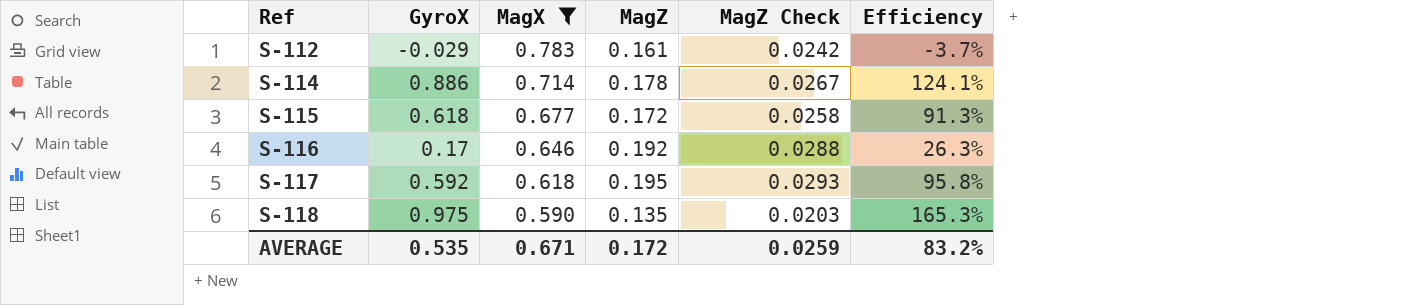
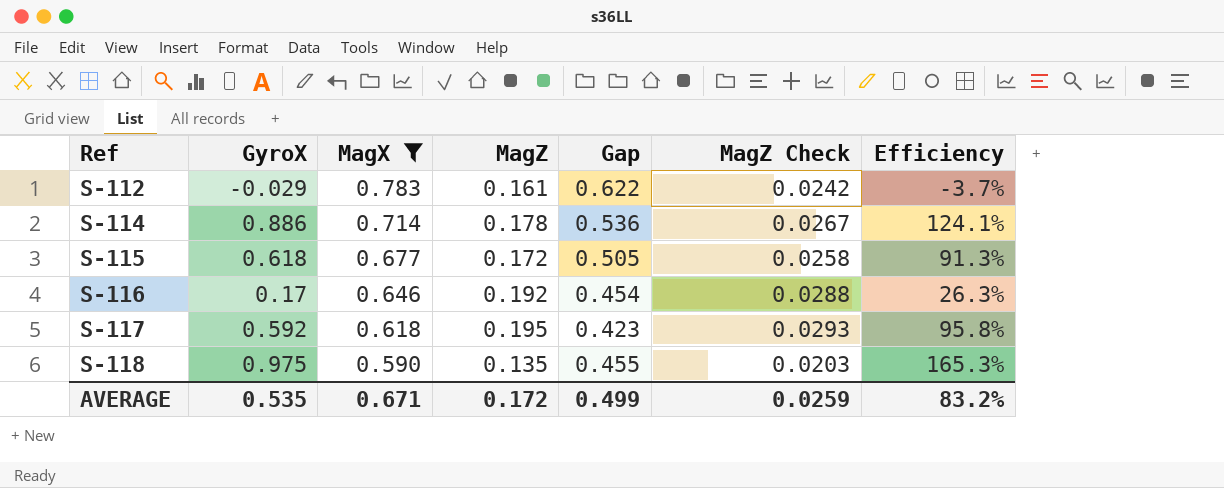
column Gap | formula: none -> [MagX] - [MagZ]

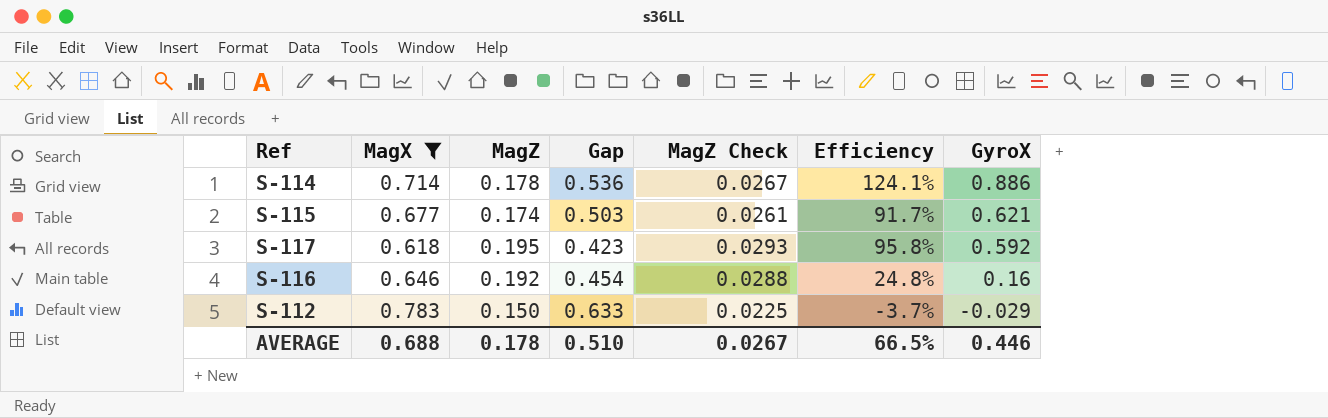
row order: Ref ascending -> GyroX descending
column GyroX | position: 2 -> 7
row S-118: 0.975 | 0.590 | 0.135 | 0.455 | 0.0203 | 165.3% -> none
S-115 | MagZ: 0.172 -> 0.174
S-115 | Gap: 0.505 -> 0.503
S-115 | MagZ Check: 0.0258 -> 0.0261
S-115 | Efficiency: 91.3% -> 91.7%
S-115 | GyroX: 0.618 -> 0.621
S-116 | Efficiency: 26.3% -> 24.8%
S-116 | GyroX: 0.17 -> 0.16
S-112 | MagZ: 0.161 -> 0.150
S-112 | Gap: 0.622 -> 0.633
S-112 | MagZ Check: 0.0242 -> 0.0225
AVERAGE | MagX: 0.671 -> 0.688
AVERAGE | MagZ: 0.172 -> 0.178
AVERAGE | Gap: 0.499 -> 0.510
AVERAGE | MagZ Check: 0.0259 -> 0.0267
AVERAGE | Efficiency: 83.2% -> 66.5%
AVERAGE | GyroX: 0.535 -> 0.446

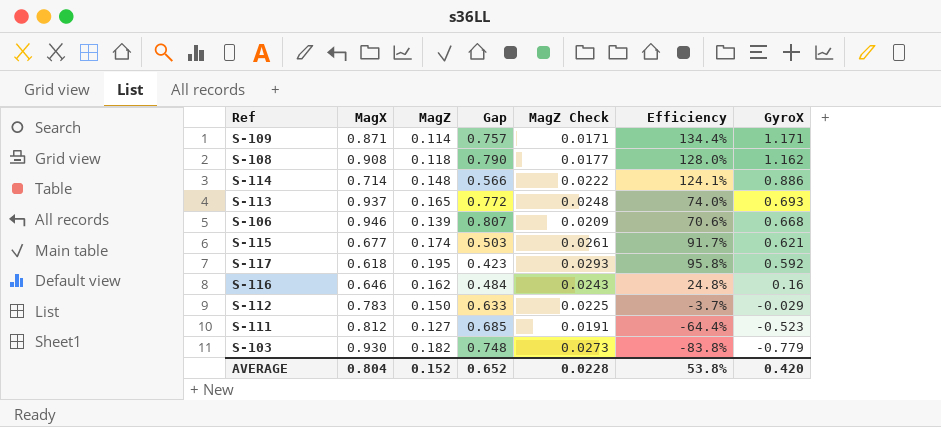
filter: MagX <= 0.783 -> none
S-114 | MagZ: 0.178 -> 0.148
S-114 | Gap: 0.536 -> 0.566
S-114 | MagZ Check: 0.0267 -> 0.0222
S-116 | MagZ: 0.192 -> 0.162
S-116 | Gap: 0.454 -> 0.484
S-116 | MagZ Check: 0.0288 -> 0.0243
AVERAGE | MagX: 0.688 -> 0.804
AVERAGE | MagZ: 0.178 -> 0.152
AVERAGE | Gap: 0.510 -> 0.652
AVERAGE | MagZ Check: 0.0267 -> 0.0228
AVERAGE | Efficiency: 66.5% -> 53.8%
AVERAGE | GyroX: 0.446 -> 0.420

